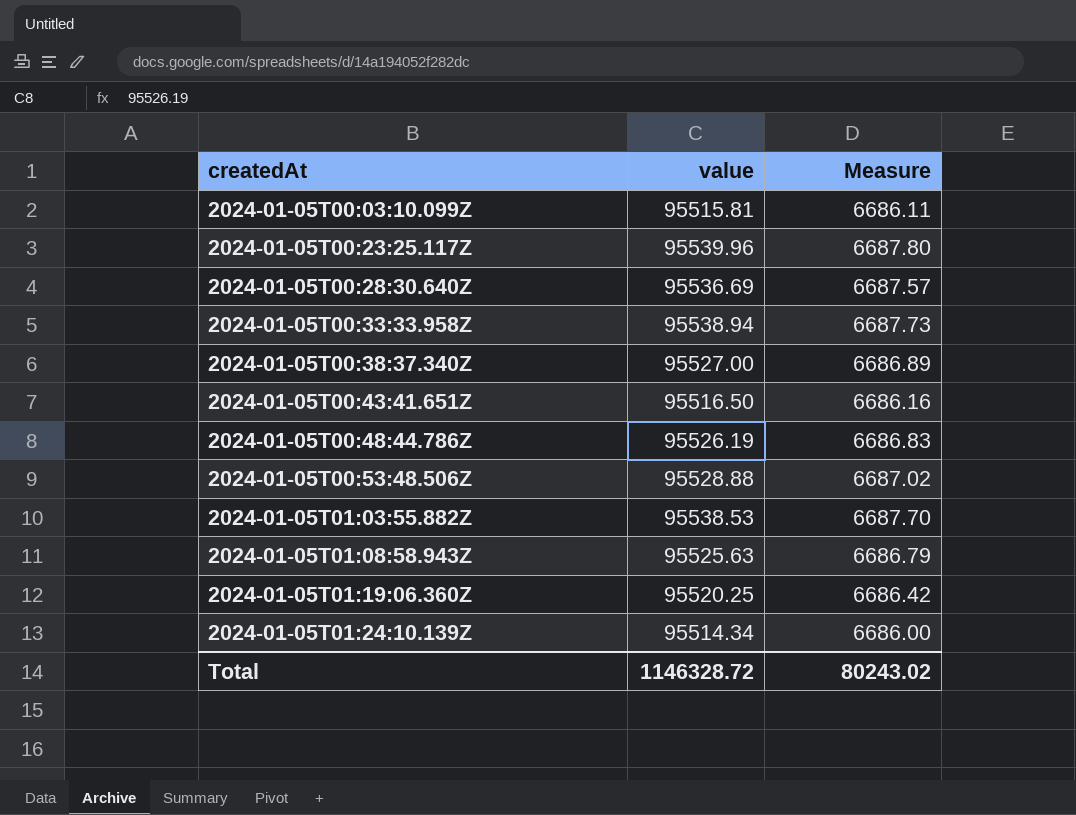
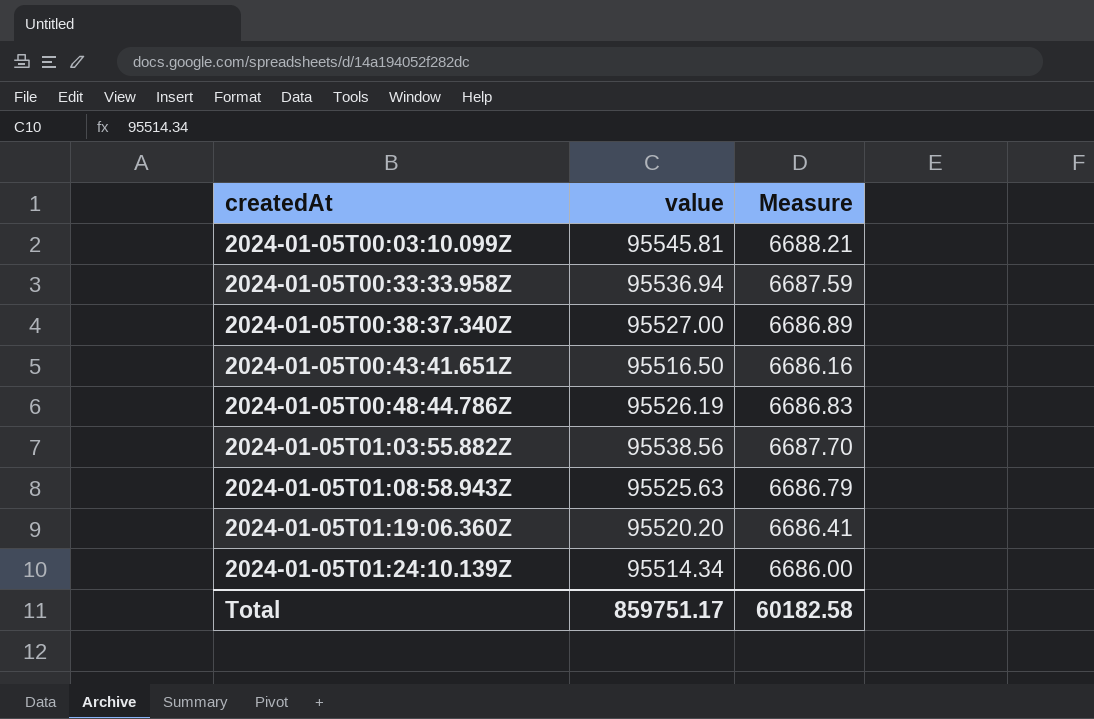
row 2024-01-05T00:23:25.117Z: 95539.96 | 6687.80 -> none
row 2024-01-05T00:28:30.640Z: 95536.69 | 6687.57 -> none
row 2024-01-05T00:53:48.506Z: 95528.88 | 6687.02 -> none
2024-01-05T00:03:10.099Z | value: 95515.81 -> 95545.81
2024-01-05T00:03:10.099Z | Measure: 6686.11 -> 6688.21
2024-01-05T00:33:33.958Z | value: 95538.94 -> 95536.94
2024-01-05T00:33:33.958Z | Measure: 6687.73 -> 6687.59
2024-01-05T01:03:55.882Z | value: 95538.53 -> 95538.56
2024-01-05T01:19:06.360Z | value: 95520.25 -> 95520.20
2024-01-05T01:19:06.360Z | Measure: 6686.42 -> 6686.41
Total | value: 1146328.72 -> 859751.17
Total | Measure: 80243.02 -> 60182.58

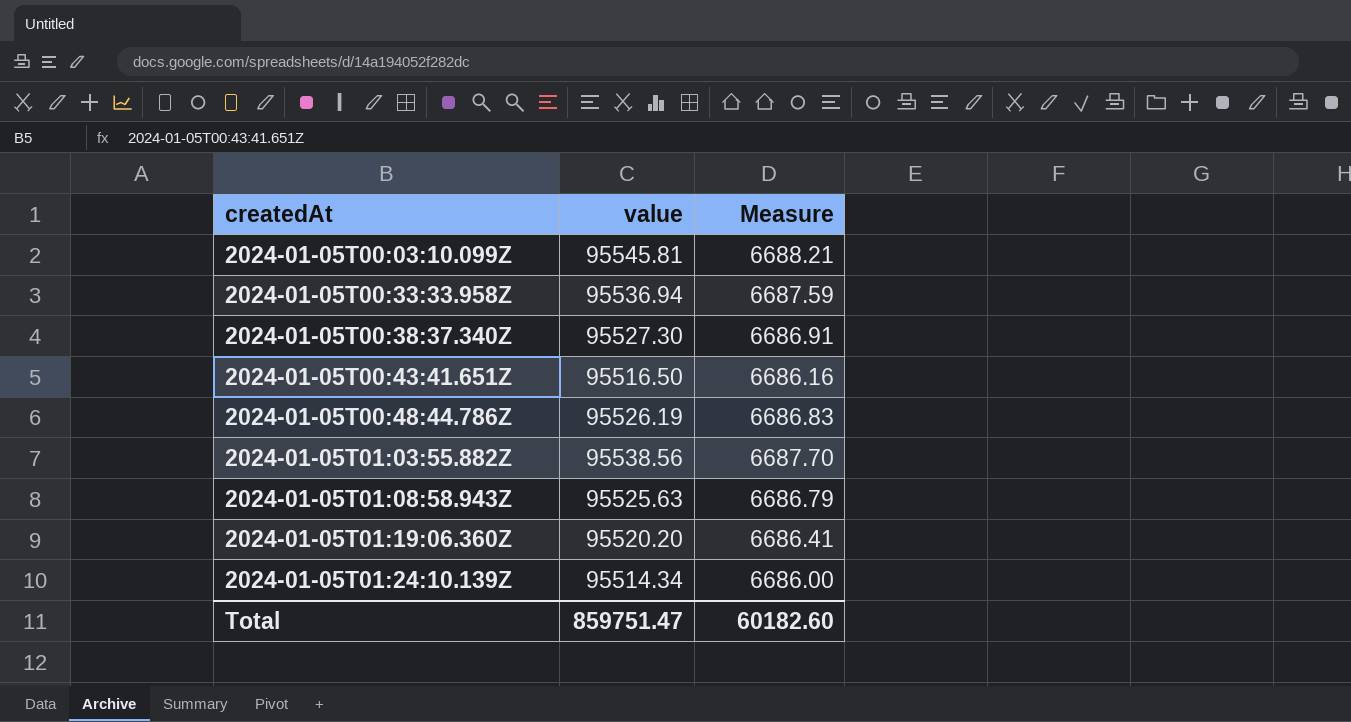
2024-01-05T00:38:37.340Z | value: 95527.00 -> 95527.30
2024-01-05T00:38:37.340Z | Measure: 6686.89 -> 6686.91
Total | value: 859751.17 -> 859751.47
Total | Measure: 60182.58 -> 60182.60

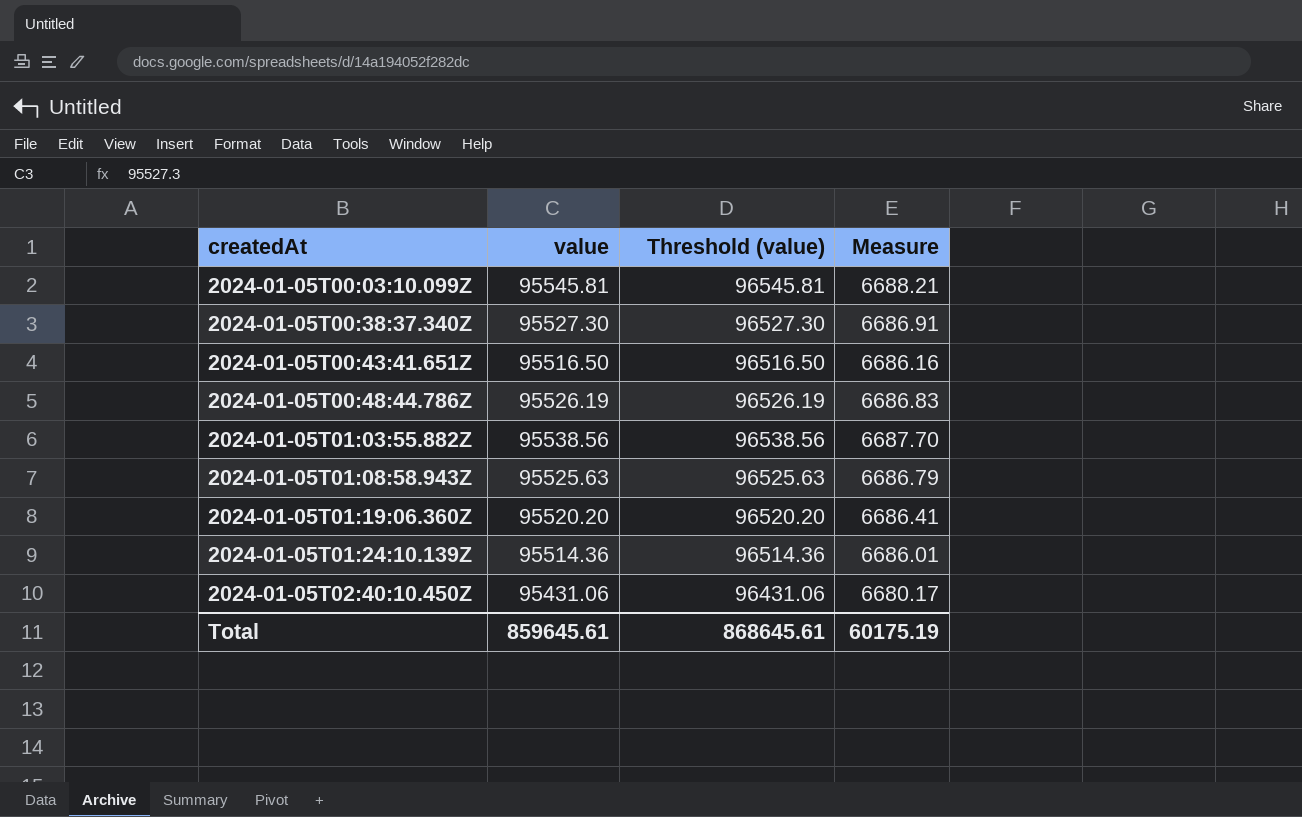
column Threshold (value) | formula: none -> [value] + 1000
row 2024-01-05T00:33:33.958Z: 95536.94 | 6687.59 -> none
2024-01-05T01:24:10.139Z | value: 95514.34 -> 95514.36
2024-01-05T01:24:10.139Z | Measure: 6686.00 -> 6686.01
row 2024-01-05T02:40:10.450Z: none -> 95431.06 | 96431.06 | 6680.17
Total | value: 859751.47 -> 859645.61
Total | Measure: 60182.60 -> 60175.19

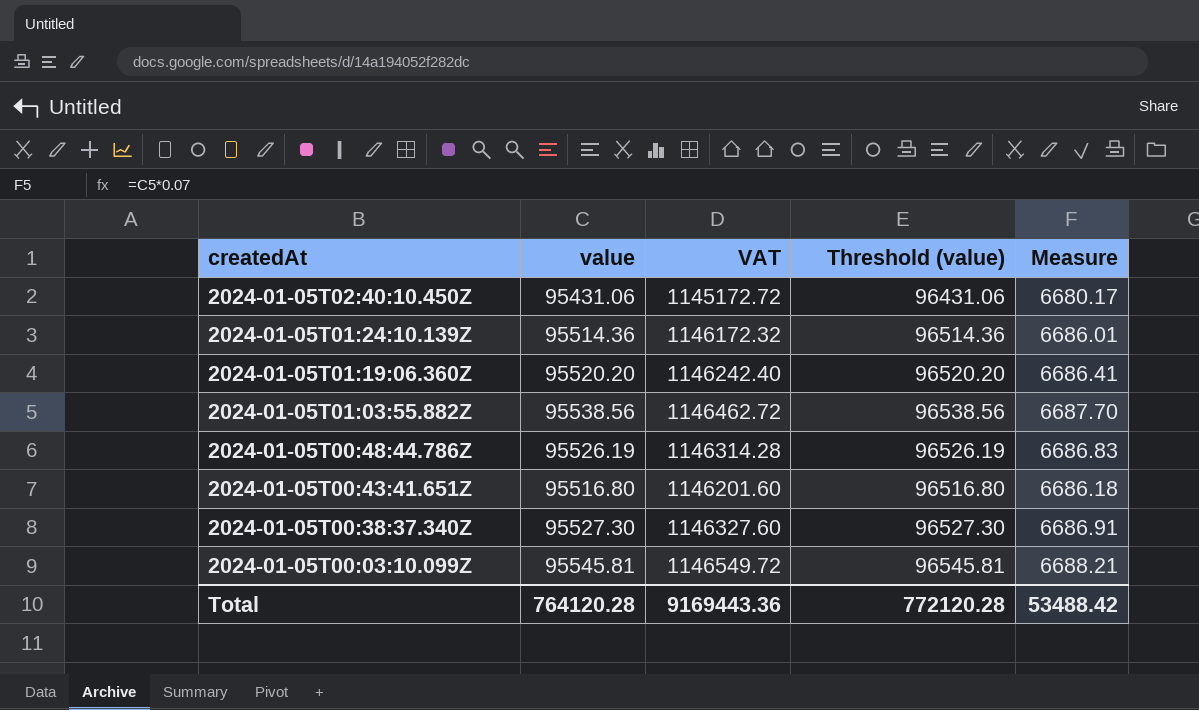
row order: createdAt ascending -> createdAt descending
column VAT | formula: none -> [value] * 12
row 2024-01-05T01:08:58.943Z: 95525.63 | 96525.63 | 6686.79 -> none
2024-01-05T00:43:41.651Z | value: 95516.50 -> 95516.80
2024-01-05T00:43:41.651Z | Threshold (value): 96516.50 -> 96516.80
2024-01-05T00:43:41.651Z | Measure: 6686.16 -> 6686.18
Total | value: 859645.61 -> 764120.28
Total | Threshold (value): 868645.61 -> 772120.28
Total | Measure: 60175.19 -> 53488.42

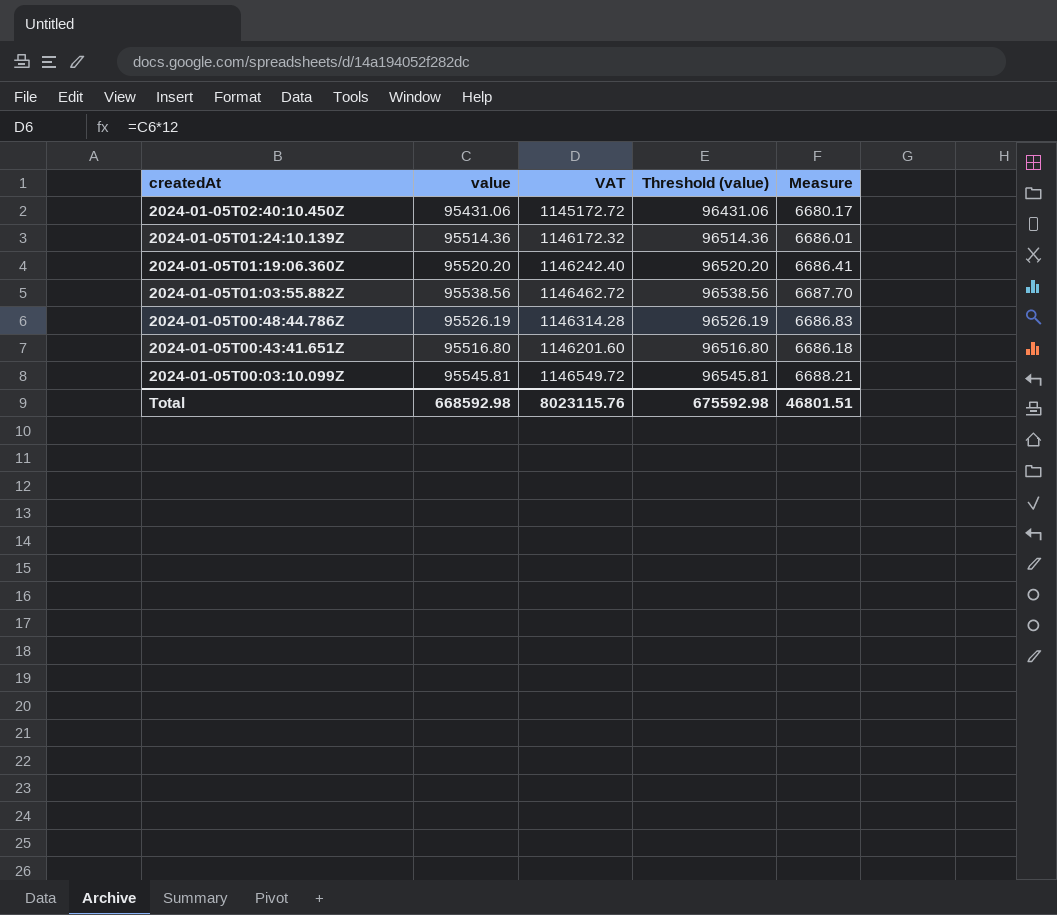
row 2024-01-05T00:38:37.340Z: 95527.30 | 1146327.60 | 96527.30 | 6686.91 -> none
Total | value: 764120.28 -> 668592.98
Total | VAT: 9169443.36 -> 8023115.76
Total | Threshold (value): 772120.28 -> 675592.98
Total | Measure: 53488.42 -> 46801.51

